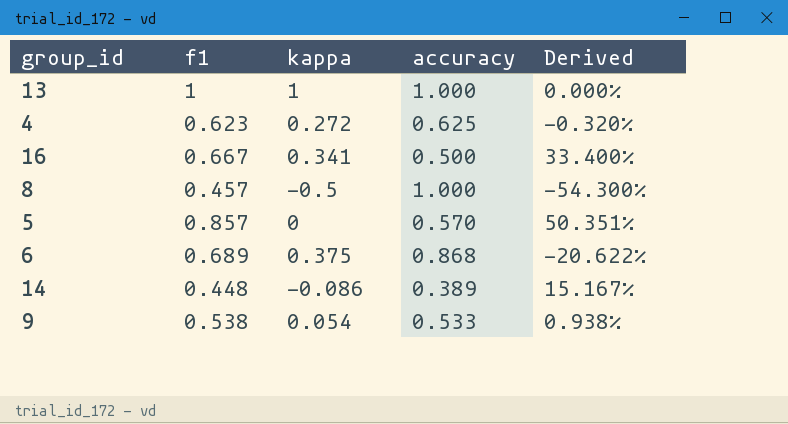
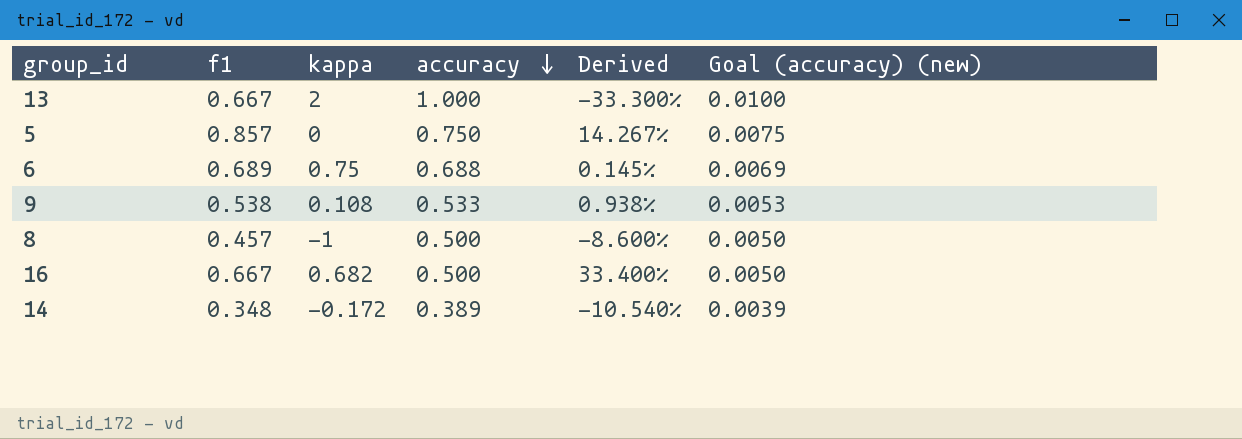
row order: none -> accuracy descending
column Goal (accuracy) (new) | formula: none -> [accuracy] * 0.01
row 4: 0.623 | 0.272 | 0.625 | -0.320% -> none
13 | f1: 1 -> 0.667
13 | kappa: 1 -> 2
13 | Derived: 0.000% -> -33.300%
5 | accuracy: 0.570 -> 0.750
5 | Derived: 50.351% -> 14.267%
6 | kappa: 0.375 -> 0.75
6 | accuracy: 0.868 -> 0.688
6 | Derived: -20.622% -> 0.145%
9 | kappa: 0.054 -> 0.108
8 | kappa: -0.5 -> -1
8 | accuracy: 1.000 -> 0.500
8 | Derived: -54.300% -> -8.600%
16 | kappa: 0.341 -> 0.682
14 | f1: 0.448 -> 0.348
14 | kappa: -0.086 -> -0.172
14 | Derived: 15.167% -> -10.540%

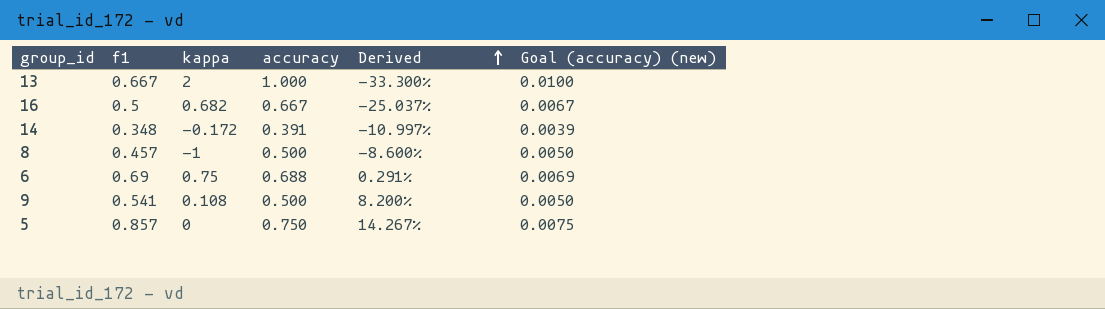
row order: accuracy descending -> Derived ascending
16 | f1: 0.667 -> 0.5
16 | accuracy: 0.500 -> 0.667
16 | Derived: 33.400% -> -25.037%
16 | Goal (accuracy) (new): 0.0050 -> 0.0067
14 | accuracy: 0.389 -> 0.391
14 | Derived: -10.540% -> -10.997%
6 | f1: 0.689 -> 0.69
6 | Derived: 0.145% -> 0.291%
9 | f1: 0.538 -> 0.541
9 | accuracy: 0.533 -> 0.500
9 | Derived: 0.938% -> 8.200%
9 | Goal (accuracy) (new): 0.0053 -> 0.0050

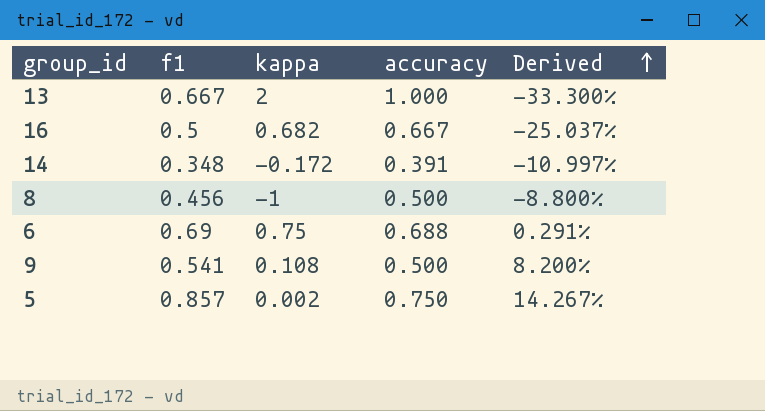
column Goal (accuracy) (new) | formula: [accuracy] * 0.01 -> none
8 | f1: 0.457 -> 0.456
8 | Derived: -8.600% -> -8.800%
5 | kappa: 0 -> 0.002

